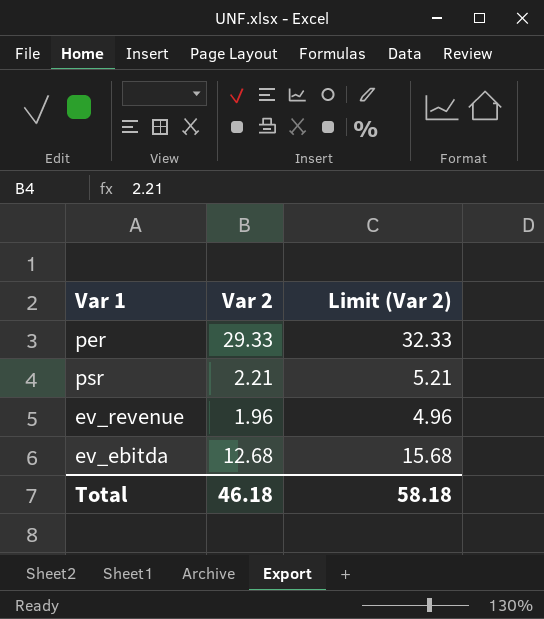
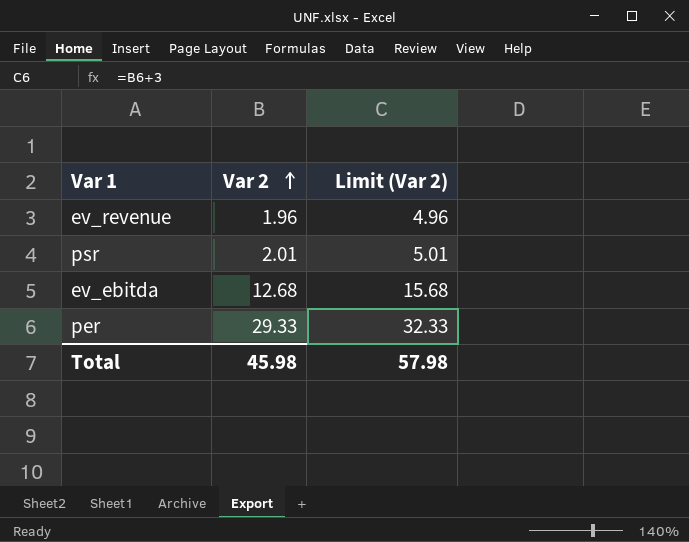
row order: none -> Var 2 ascending
psr | Var 2: 2.21 -> 2.01
psr | Limit (Var 2): 5.21 -> 5.01
Total | Var 2: 46.18 -> 45.98
Total | Limit (Var 2): 58.18 -> 57.98

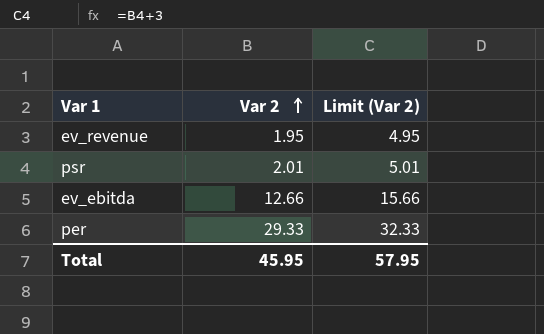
ev_revenue | Var 2: 1.96 -> 1.95
ev_revenue | Limit (Var 2): 4.96 -> 4.95
ev_ebitda | Var 2: 12.68 -> 12.66
ev_ebitda | Limit (Var 2): 15.68 -> 15.66
Total | Var 2: 45.98 -> 45.95
Total | Limit (Var 2): 57.98 -> 57.95

